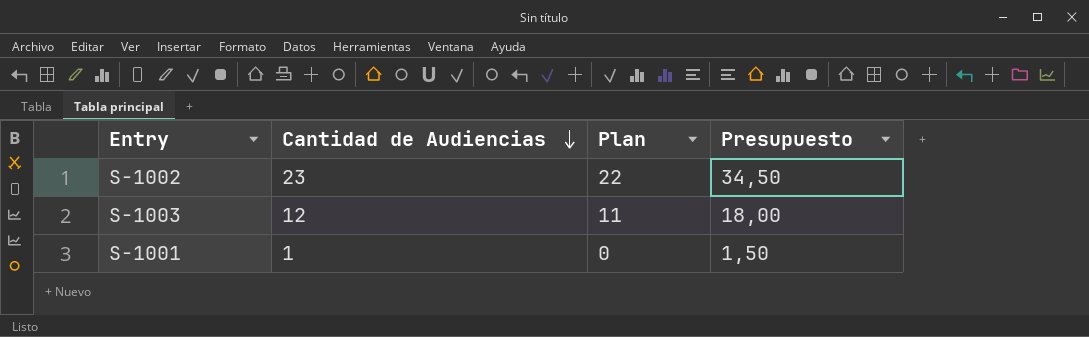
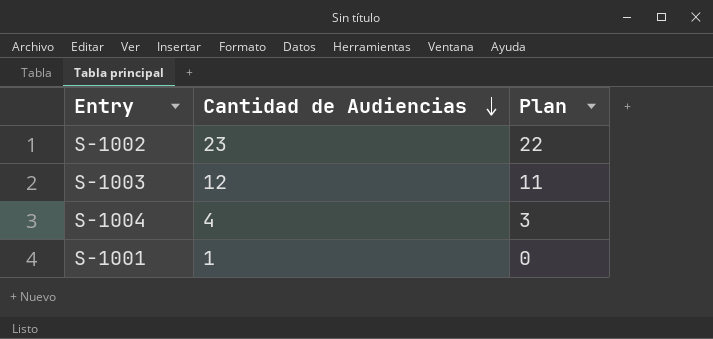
column Presupuesto | formula: [Cantidad de Audiencias] * 1,5 -> none
row S-1004: none -> 4 | 3

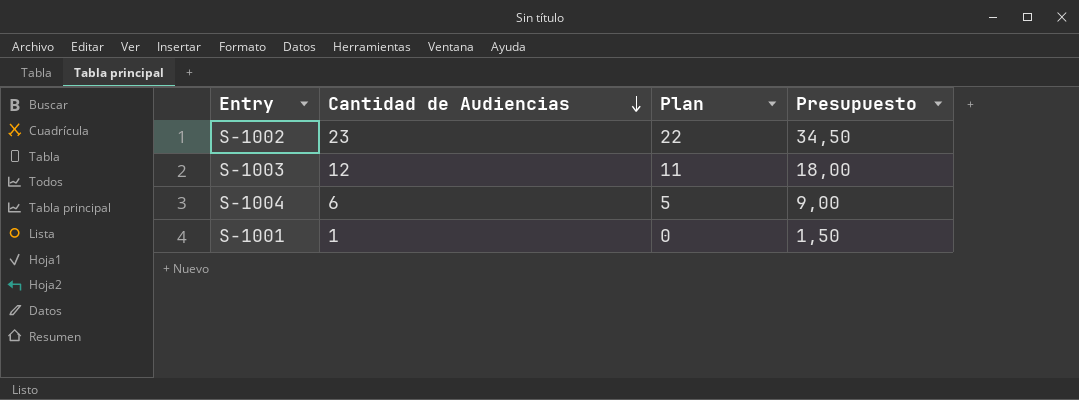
column Presupuesto | formula: none -> [Cantidad de Audiencias] * 1,5
S-1004 | Cantidad de Audiencias: 4 -> 6
S-1004 | Plan: 3 -> 5

